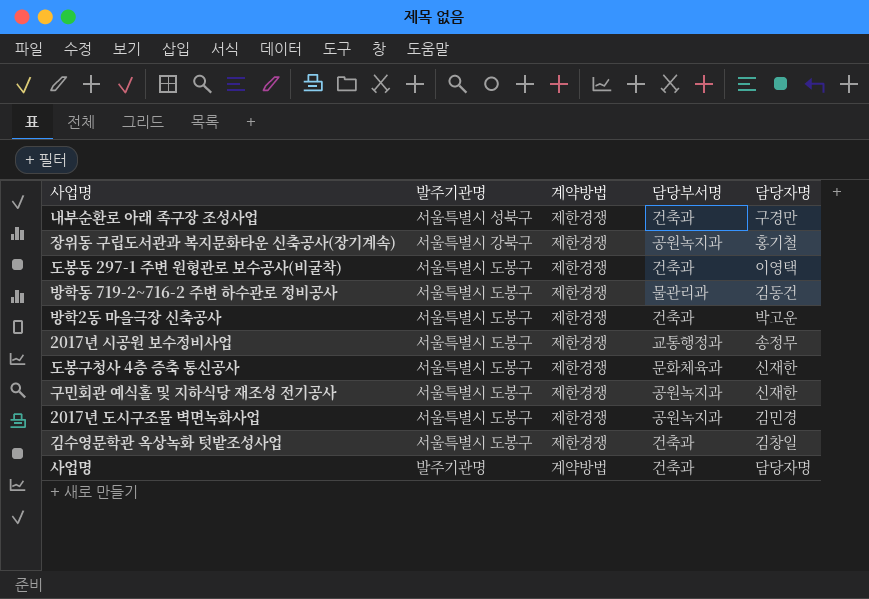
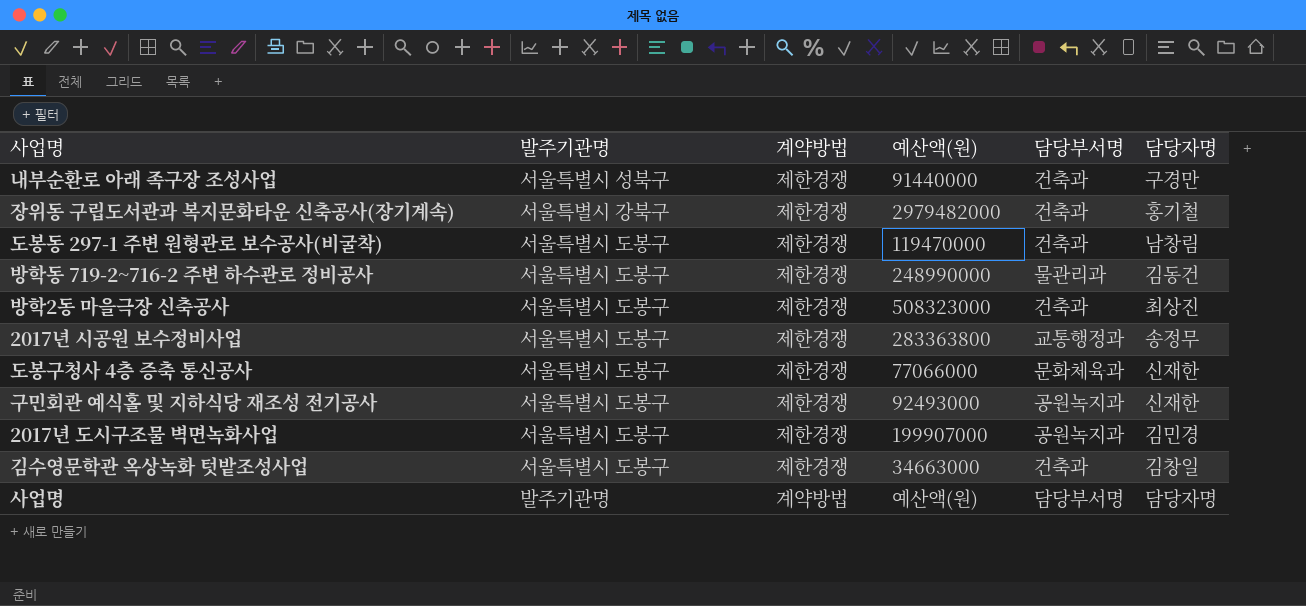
column 예산액(원) | position: none -> 4
장위동 구립도서관과 복지문화타운 신축공사(장기계속) | 담당부서명: 공원녹지과 -> 건축과
도봉동 297-1 주변 원형관로 보수공사(비굴착) | 담당자명: 이영택 -> 남창림
방학2동 마을극장 신축공사 | 담당자명: 박고운 -> 최상진
사업명 | 담당부서명: 건축과 -> 담당부서명

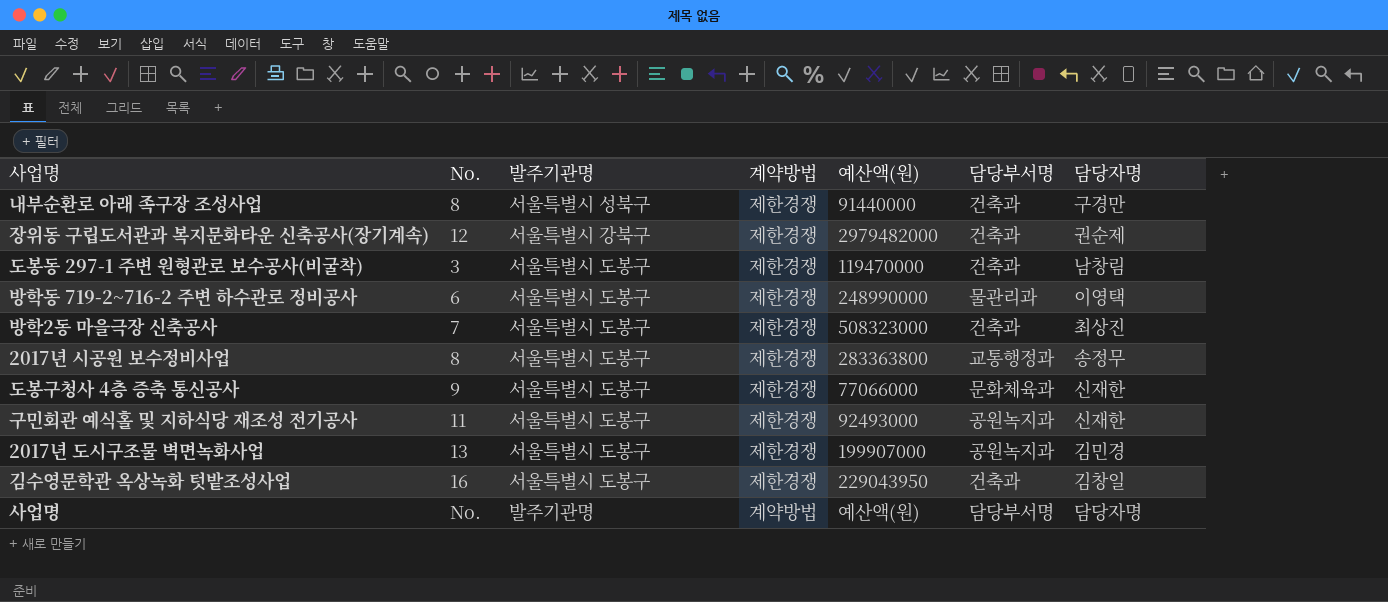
column No. | position: none -> 2
장위동 구립도서관과 복지문화타운 신축공사(장기계속) | 담당자명: 홍기철 -> 권순제
방학동 719-2~716-2 주변 하수관로 정비공사 | 담당자명: 김동건 -> 이영택
김수영문학관 옥상녹화 텃밭조성사업 | 예산액(원): 34663000 -> 229043950

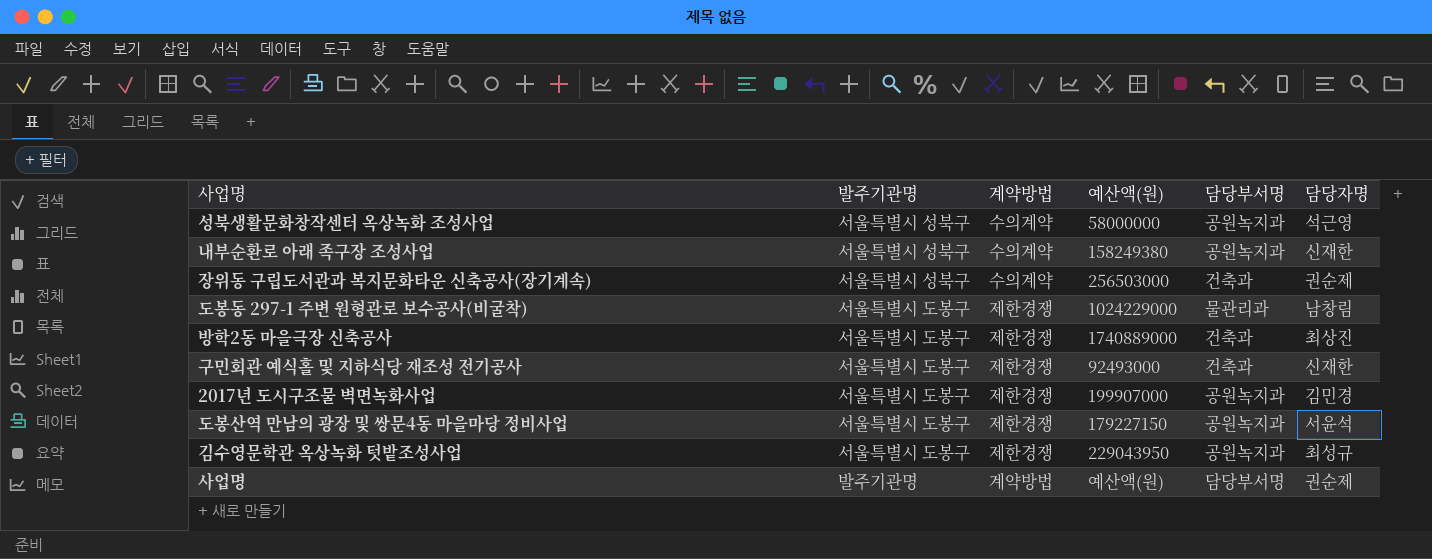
column No. | position: 2 -> none
row 방학동 719-2~716-2 주변 하수관로 정비공사: 6 | 서울특별시 도봉구 | 제한경쟁 | 248990000 | 물관리과 | 이영택 -> none
row 2017년 시공원 보수정비사업: 8 | 서울특별시 도봉구 | 제한경쟁 | 283363800 | 교통행정과 | 송정무 -> none
row 도봉구청사 4층 증축 통신공사: 9 | 서울특별시 도봉구 | 제한경쟁 | 77066000 | 문화체육과 | 신재한 -> none
row 성북생활문화창작센터 옥상녹화 조성사업: none -> 서울특별시 성북구 | 수의계약 | 58000000 | 공원녹지과 | 석근영
내부순환로 아래 족구장 조성사업 | 계약방법: 제한경쟁 -> 수의계약
내부순환로 아래 족구장 조성사업 | 예산액(원): 91440000 -> 158249380
내부순환로 아래 족구장 조성사업 | 담당부서명: 건축과 -> 공원녹지과
내부순환로 아래 족구장 조성사업 | 담당자명: 구경만 -> 신재한
장위동 구립도서관과 복지문화타운 신축공사(장기계속) | 발주기관명: 서울특별시 강북구 -> 서울특별시 성북구
장위동 구립도서관과 복지문화타운 신축공사(장기계속) | 계약방법: 제한경쟁 -> 수의계약
장위동 구립도서관과 복지문화타운 신축공사(장기계속) | 예산액(원): 2979482000 -> 256503000
도봉동 297-1 주변 원형관로 보수공사(비굴착) | 예산액(원): 119470000 -> 1024229000
도봉동 297-1 주변 원형관로 보수공사(비굴착) | 담당부서명: 건축과 -> 물관리과
방학2동 마을극장 신축공사 | 예산액(원): 508323000 -> 1740889000
구민회관 예식홀 및 지하식당 재조성 전기공사 | 담당부서명: 공원녹지과 -> 건축과
row 도봉산역 만남의 광장 및 쌍문4동 마을마당 정비사업: none -> 서울특별시 도봉구 | 제한경쟁 | 179227150 | 공원녹지과 | 서윤석
김수영문학관 옥상녹화 텃밭조성사업 | 담당부서명: 건축과 -> 공원녹지과
김수영문학관 옥상녹화 텃밭조성사업 | 담당자명: 김창일 -> 최성규
사업명 | 담당자명: 담당자명 -> 권순제

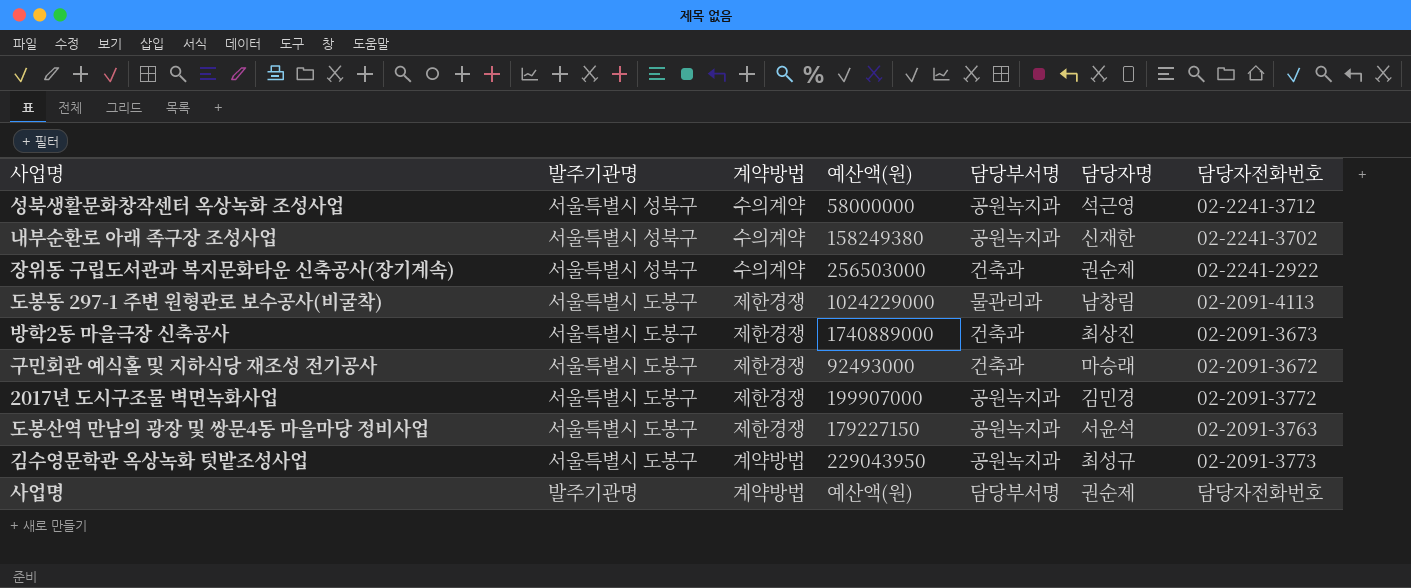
column 담당자전화번호 | position: none -> 7
구민회관 예식홀 및 지하식당 재조성 전기공사 | 담당자명: 신재한 -> 마승래
김수영문학관 옥상녹화 텃밭조성사업 | 계약방법: 제한경쟁 -> 계약방법

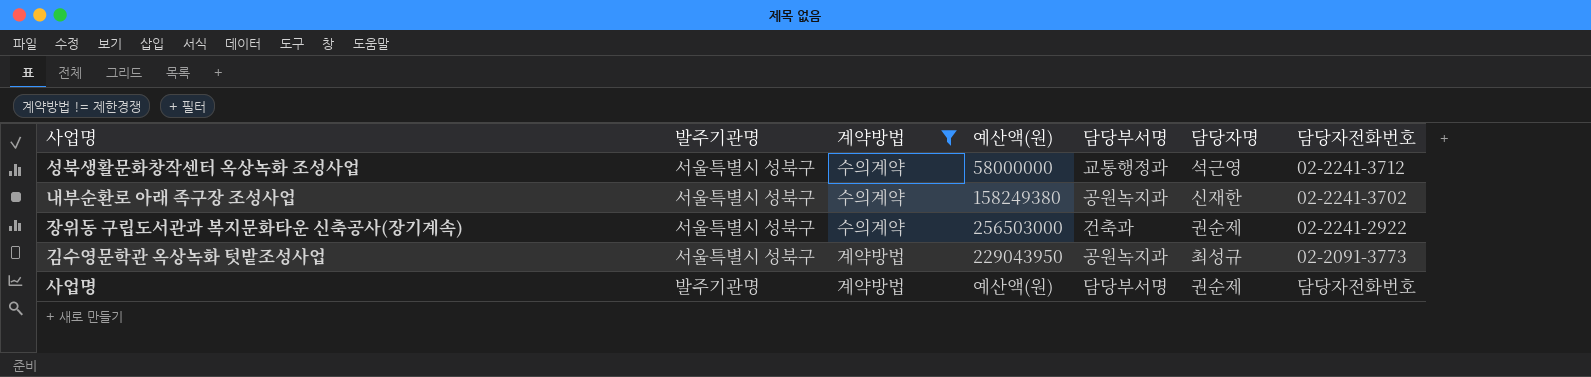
filter: none -> 계약방법 != 제한경쟁
성북생활문화창작센터 옥상녹화 조성사업 | 담당부서명: 공원녹지과 -> 교통행정과
김수영문학관 옥상녹화 텃밭조성사업 | 발주기관명: 서울특별시 도봉구 -> 서울특별시 성북구

